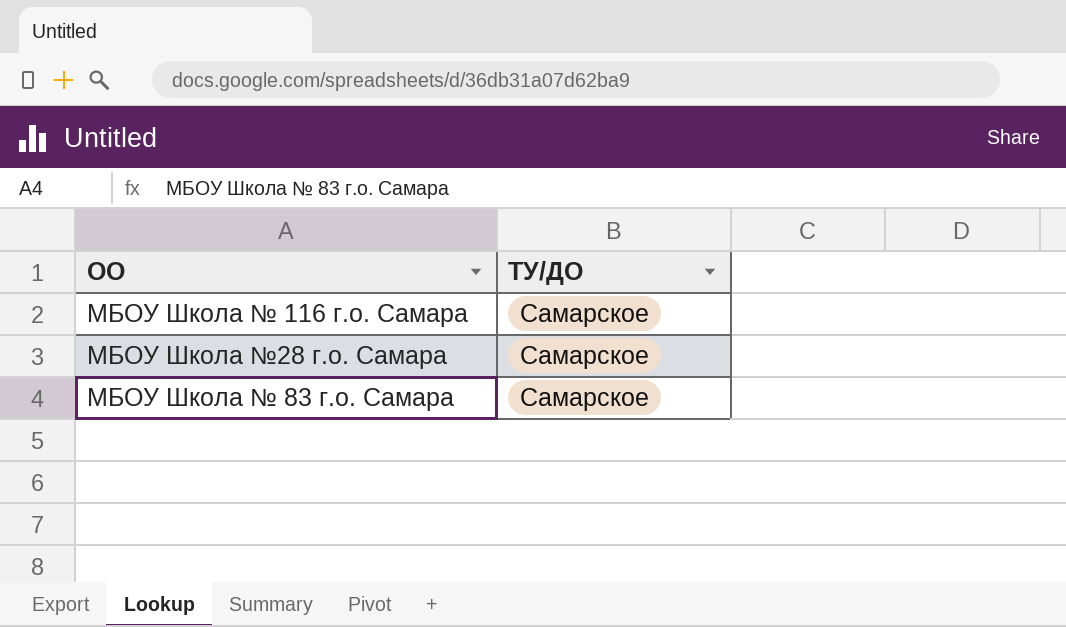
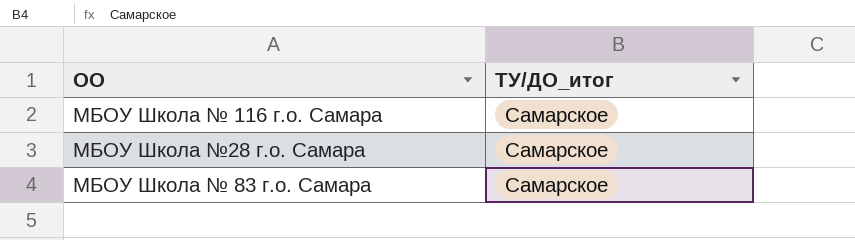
column name: ТУ/ДО -> ТУ/ДО_итог

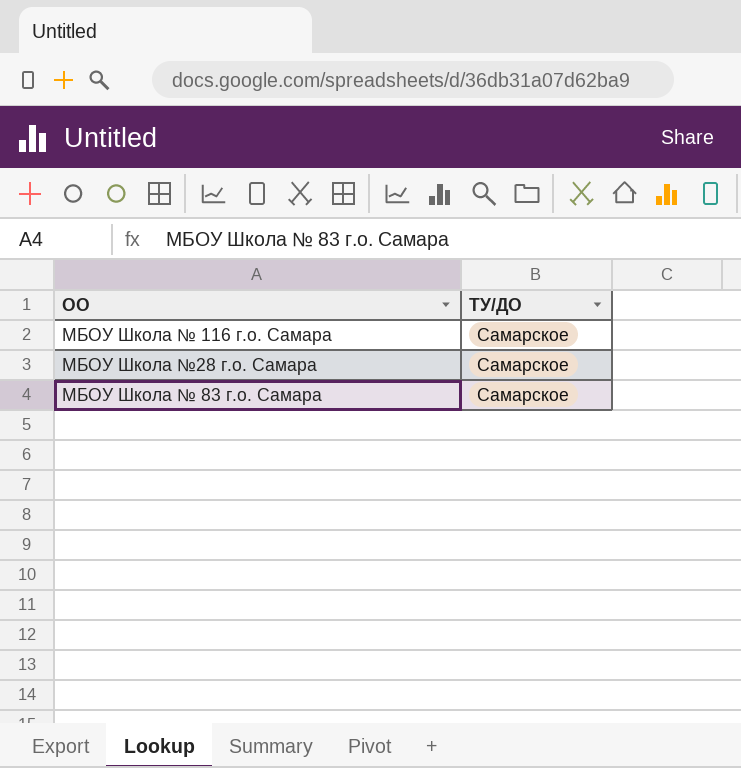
column name: ТУ/ДО_итог -> ТУ/ДО

